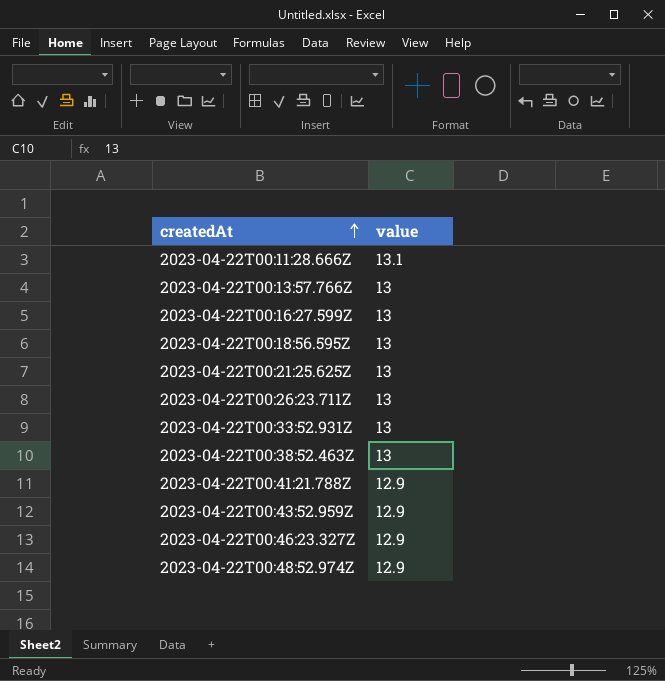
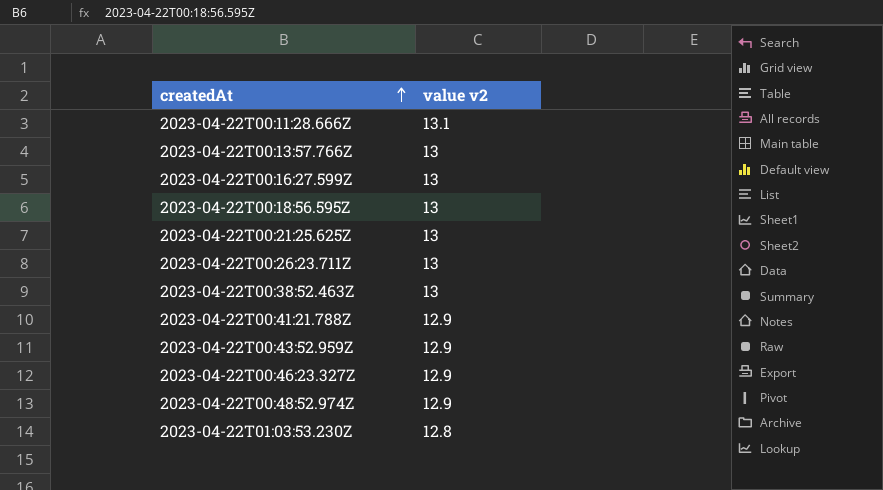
column name: value -> value v2
row 2023-04-22T00:33:52.931Z: 13 -> none
row 2023-04-22T01:03:53.230Z: none -> 12.8

